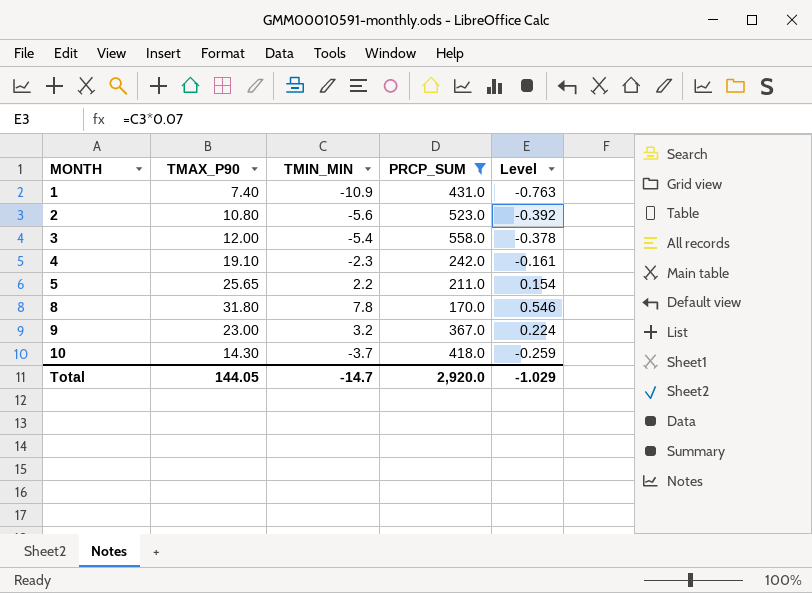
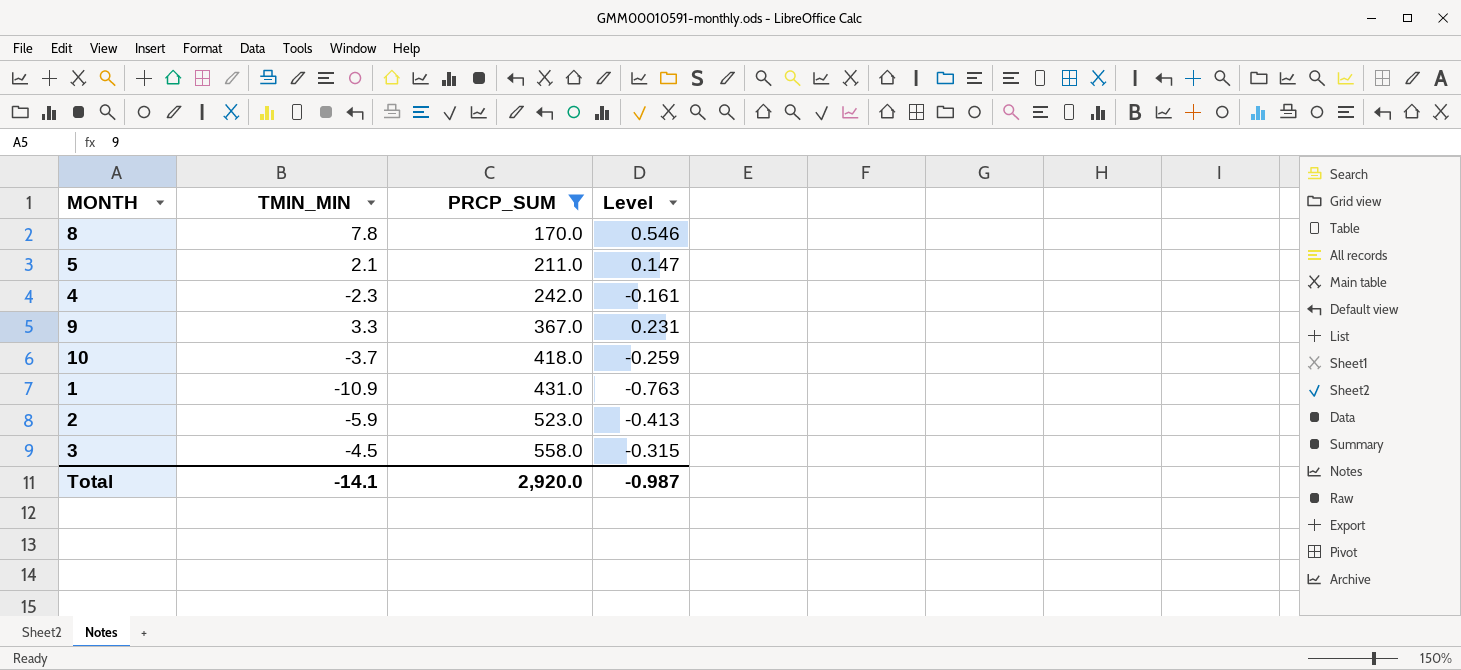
row order: MONTH ascending -> PRCP_SUM ascending
column TMAX_P90 | position: 2 -> none
5 | TMIN_MIN: 2.2 -> 2.1
5 | Level: 0.154 -> 0.147
9 | TMIN_MIN: 3.2 -> 3.3
9 | Level: 0.224 -> 0.231
2 | TMIN_MIN: -5.6 -> -5.9
2 | Level: -0.392 -> -0.413
3 | TMIN_MIN: -5.4 -> -4.5
3 | Level: -0.378 -> -0.315
Total | TMIN_MIN: -14.7 -> -14.1
Total | Level: -1.029 -> -0.987

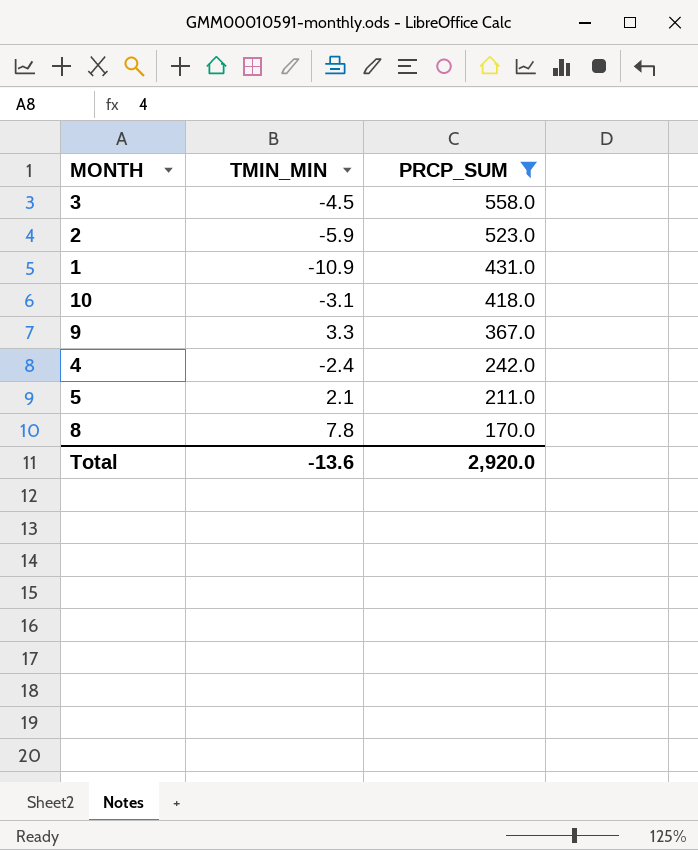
row order: PRCP_SUM ascending -> PRCP_SUM descending
column Level | formula: [TMIN_MIN] * 0.07 -> none
10 | TMIN_MIN: -3.7 -> -3.1
4 | TMIN_MIN: -2.3 -> -2.4
Total | TMIN_MIN: -14.1 -> -13.6

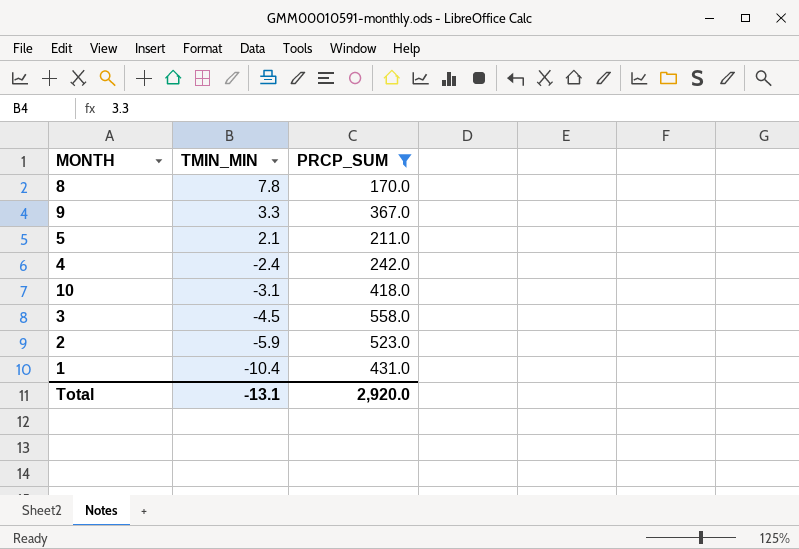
row order: PRCP_SUM descending -> TMIN_MIN descending
1 | TMIN_MIN: -10.9 -> -10.4
Total | TMIN_MIN: -13.6 -> -13.1

